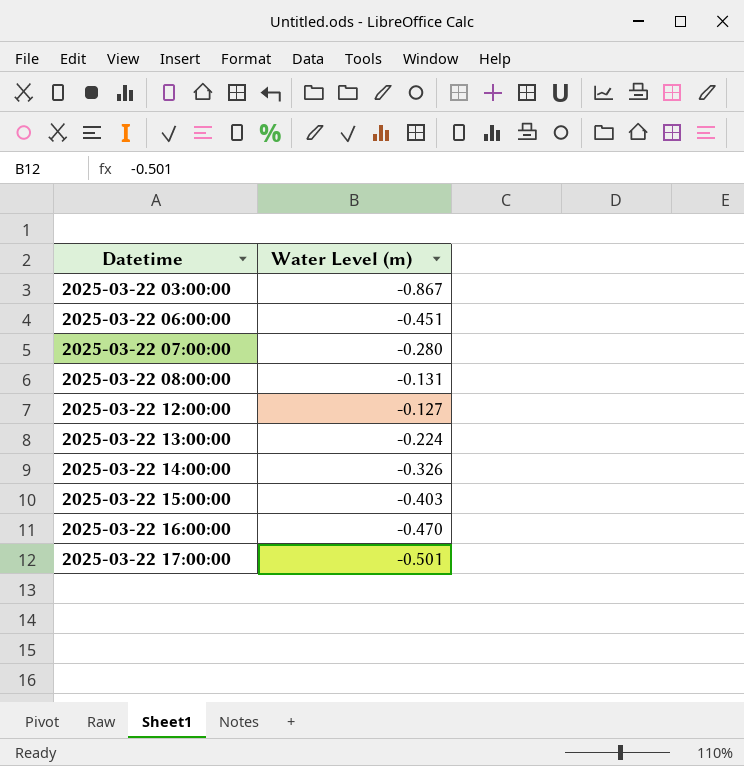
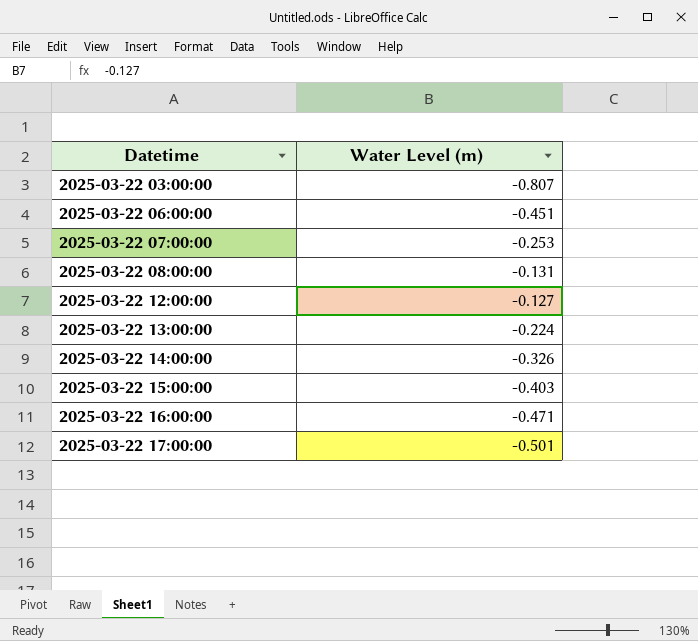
2025-03-22 03:00:00 | Water Level (m): -0.867 -> -0.807
2025-03-22 07:00:00 | Water Level (m): -0.280 -> -0.253
2025-03-22 16:00:00 | Water Level (m): -0.470 -> -0.471

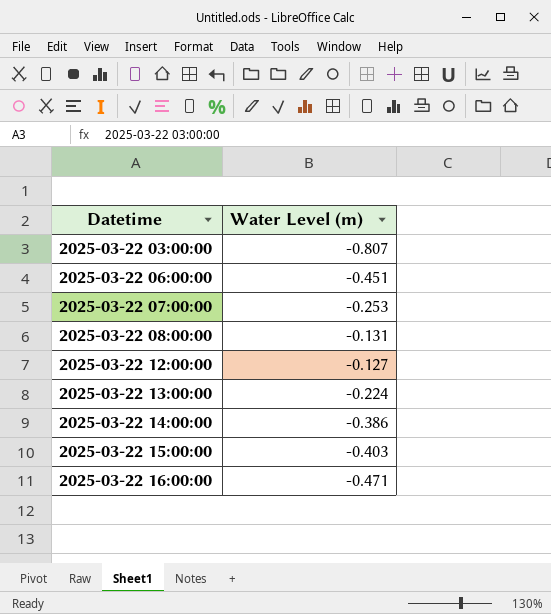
row 2025-03-22 17:00:00: -0.501 -> none
2025-03-22 14:00:00 | Water Level (m): -0.326 -> -0.386

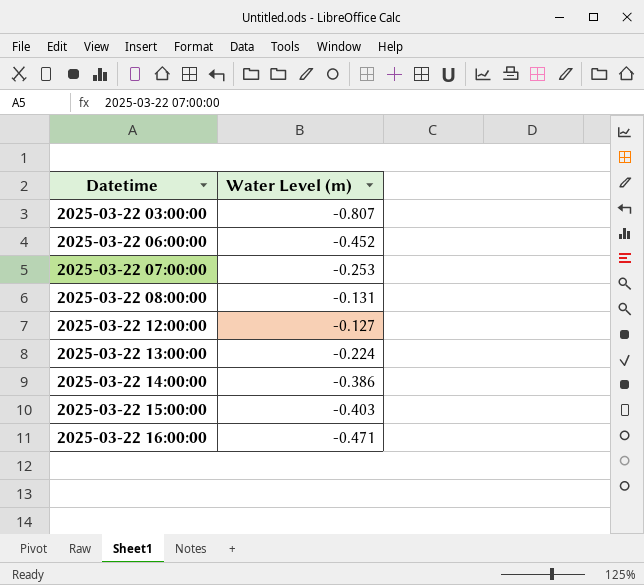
2025-03-22 06:00:00 | Water Level (m): -0.451 -> -0.452

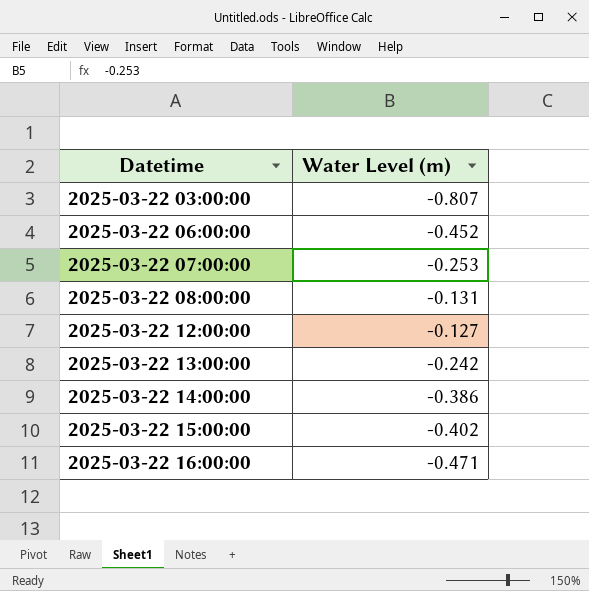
2025-03-22 13:00:00 | Water Level (m): -0.224 -> -0.242
2025-03-22 15:00:00 | Water Level (m): -0.403 -> -0.402

